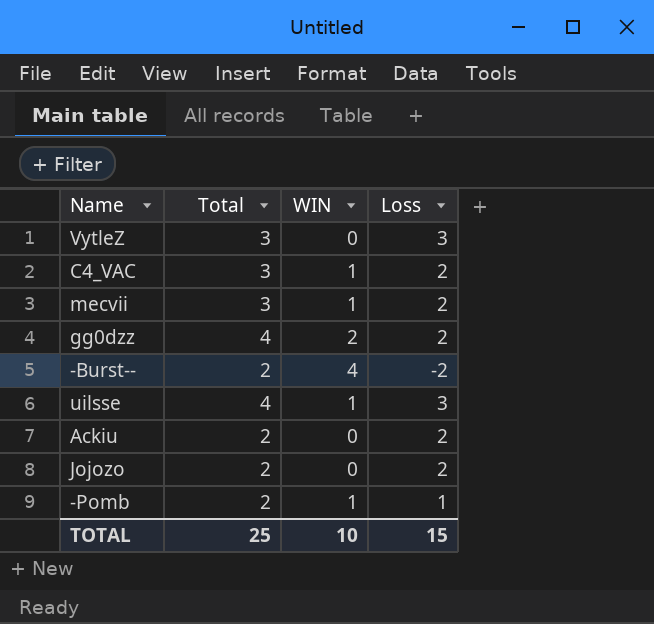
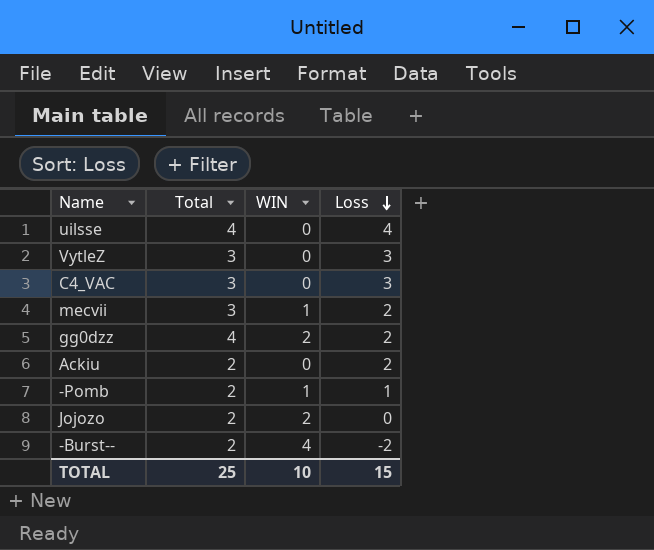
row order: none -> Loss descending
uilsse | WIN: 1 -> 0
uilsse | Loss: 3 -> 4
C4_VAC | WIN: 1 -> 0
C4_VAC | Loss: 2 -> 3
Jojozo | WIN: 0 -> 2
Jojozo | Loss: 2 -> 0

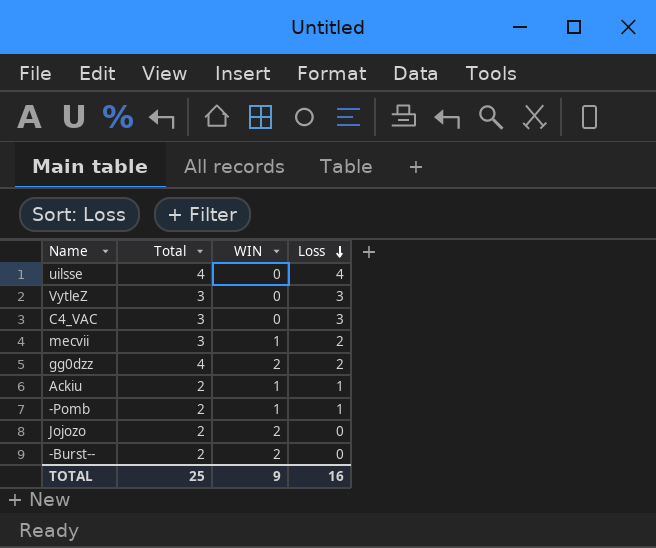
Ackiu | WIN: 0 -> 1
Ackiu | Loss: 2 -> 1
-Burst-- | WIN: 4 -> 2
-Burst-- | Loss: -2 -> 0
TOTAL | WIN: 10 -> 9
TOTAL | Loss: 15 -> 16

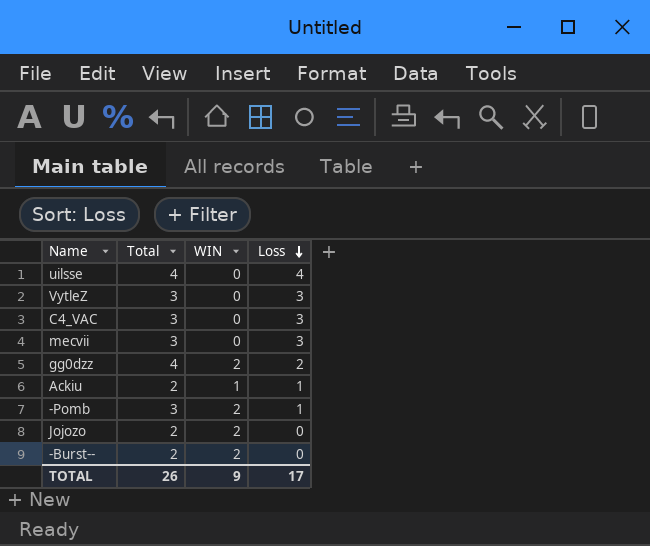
mecvii | WIN: 1 -> 0
mecvii | Loss: 2 -> 3
-Pomb | Total: 2 -> 3
-Pomb | WIN: 1 -> 2
TOTAL | Total: 25 -> 26
TOTAL | Loss: 16 -> 17

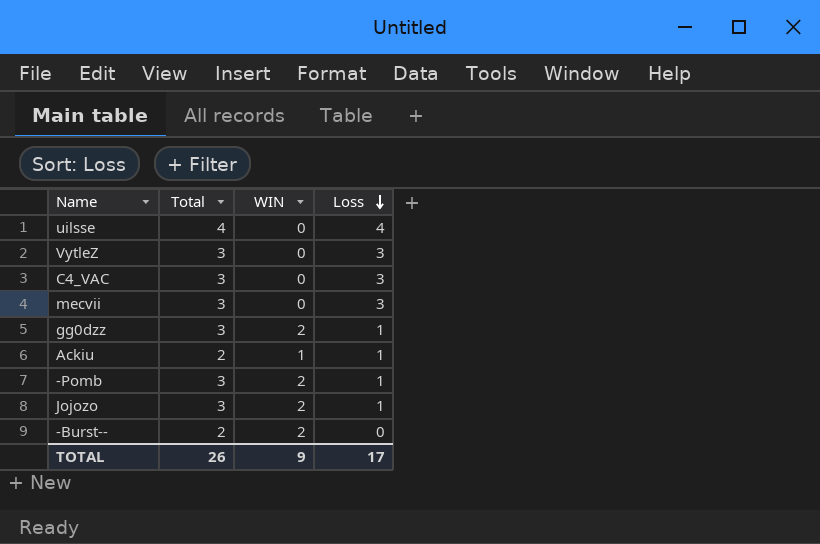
gg0dzz | Total: 4 -> 3
gg0dzz | Loss: 2 -> 1
Jojozo | Total: 2 -> 3
Jojozo | Loss: 0 -> 1

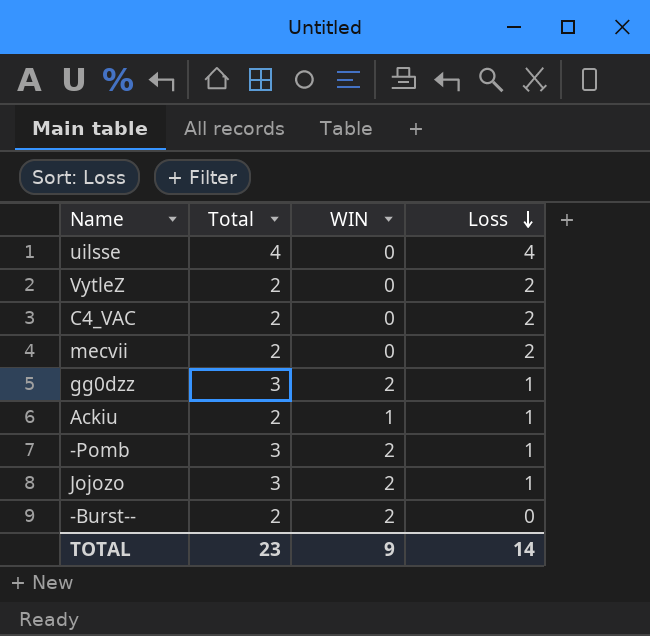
VytleZ | Total: 3 -> 2
VytleZ | Loss: 3 -> 2
C4_VAC | Total: 3 -> 2
C4_VAC | Loss: 3 -> 2
mecvii | Total: 3 -> 2
mecvii | Loss: 3 -> 2
TOTAL | Total: 26 -> 23
TOTAL | Loss: 17 -> 14

